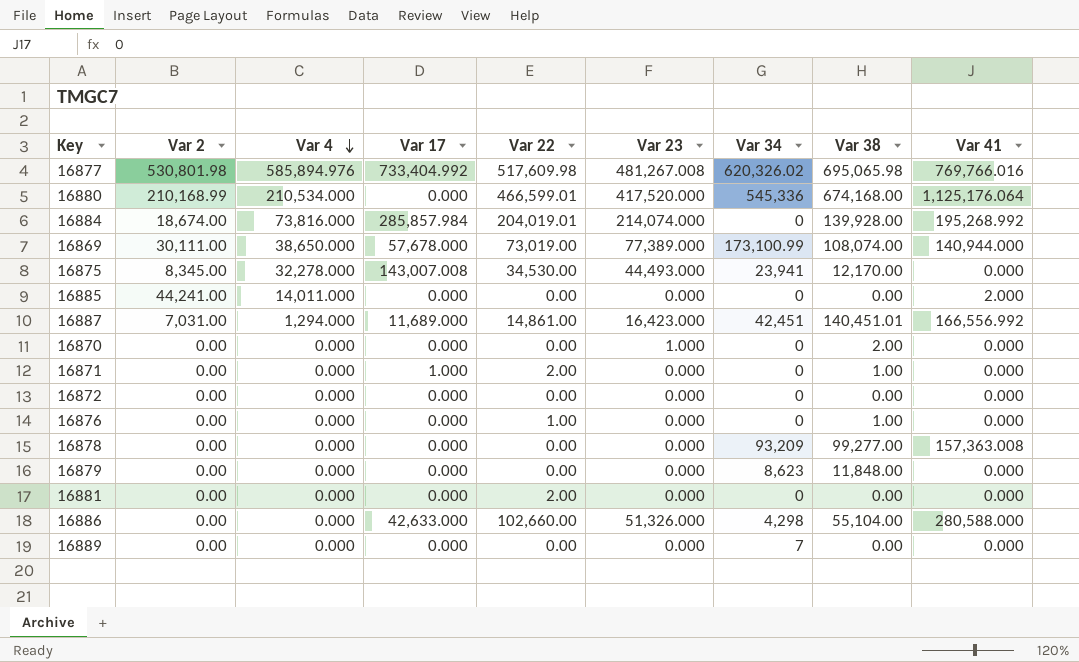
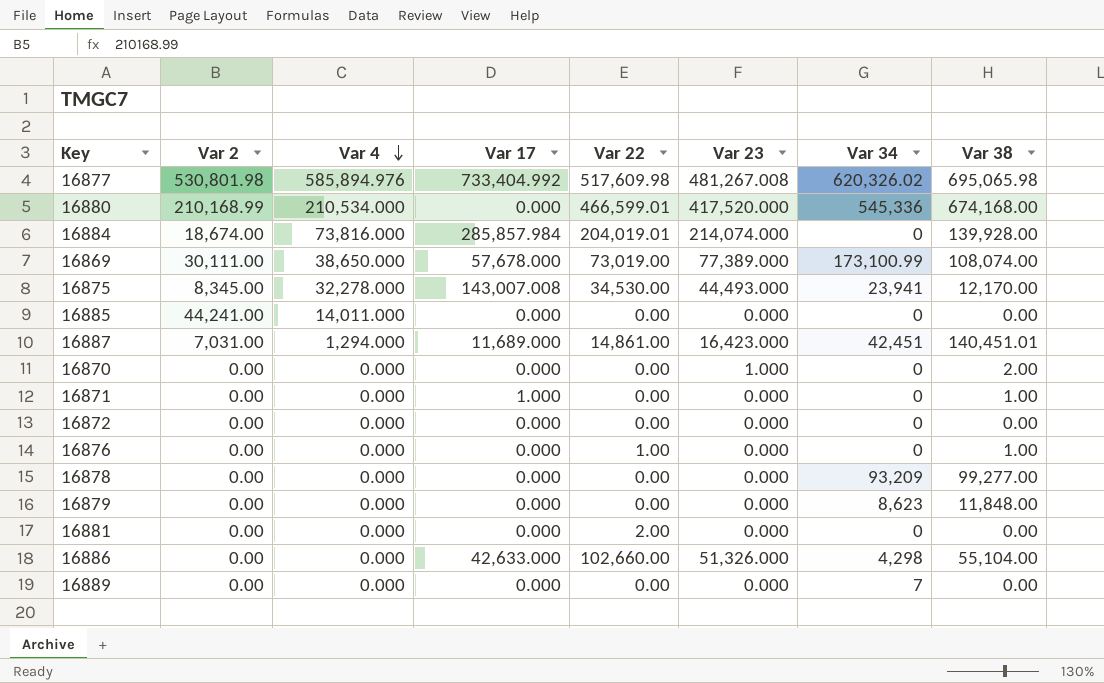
column Var 41 | position: 9 -> none
16871 | Var 22: 2.00 -> 0.00

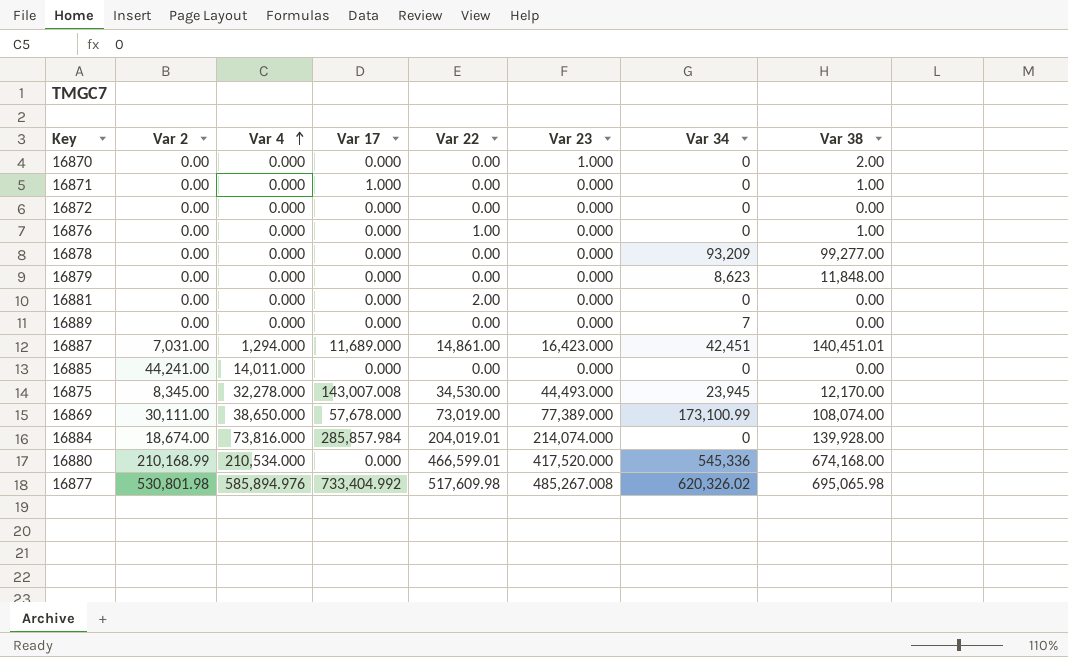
row order: Var 4 descending -> Var 4 ascending
row 16886: 0.00 | 0.000 | 42,633.000 | 102,660.00 | 51,326.000 | 4,298 | 55,104.00 -> none
16875 | Var 34: 23,941 -> 23,945
16877 | Var 23: 481,267.008 -> 485,267.008

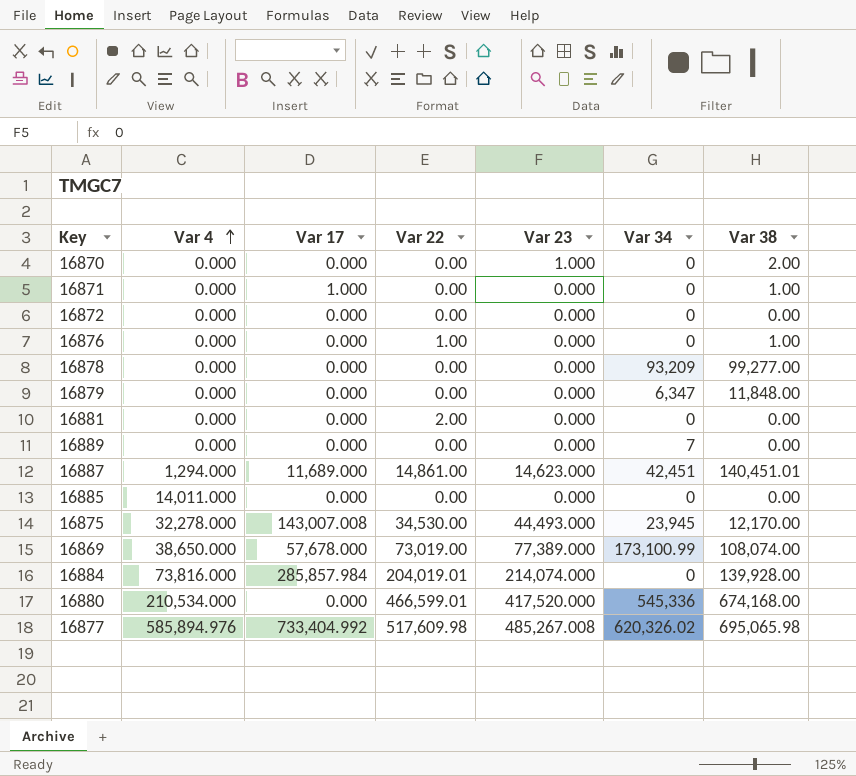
column Var 2 | position: 2 -> none
16879 | Var 34: 8,623 -> 6,347
16887 | Var 23: 16,423.000 -> 14,623.000

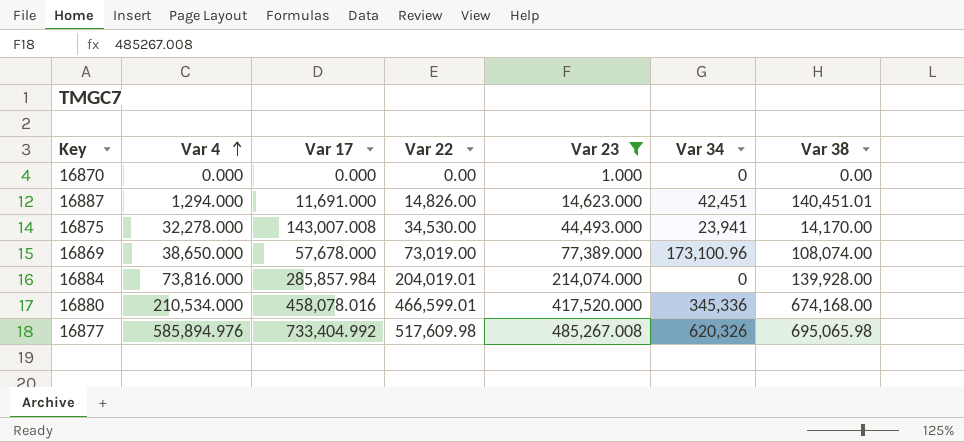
filter: none -> Var 23 != 0.000
16870 | Var 38: 2.00 -> 0.00
16887 | Var 17: 11,689.000 -> 11,691.000
16887 | Var 22: 14,861.00 -> 14,826.00
16875 | Var 34: 23,945 -> 23,941
16875 | Var 38: 12,170.00 -> 14,170.00
16869 | Var 34: 173,100.99 -> 173,100.96
16880 | Var 17: 0.000 -> 458,078.016
16880 | Var 34: 545,336 -> 345,336
16877 | Var 34: 620,326.02 -> 620,326

